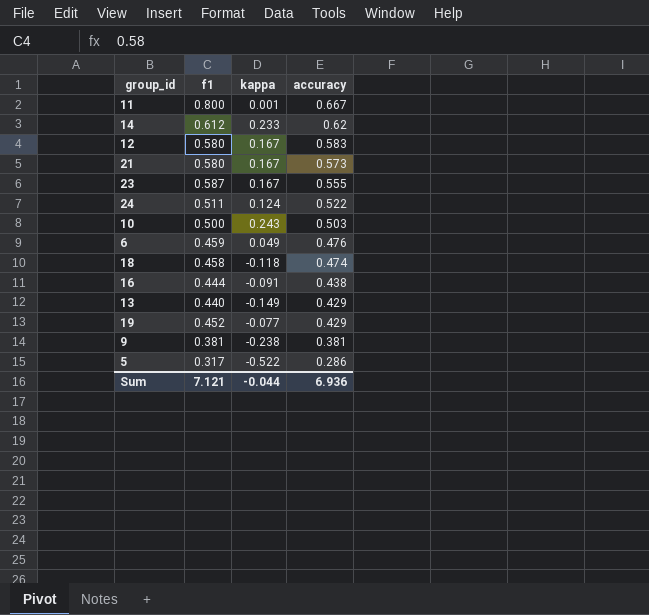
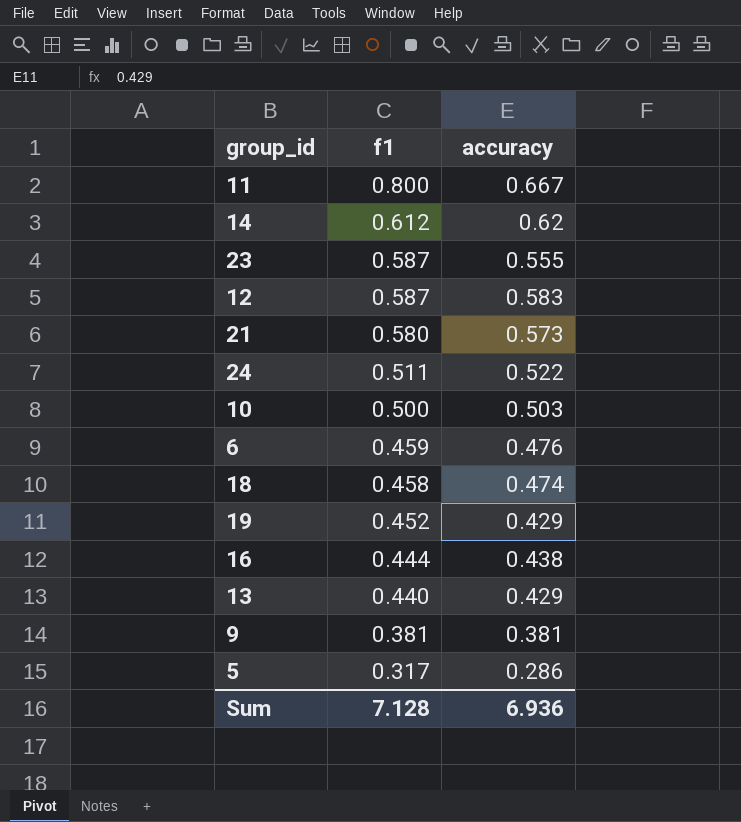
row order: accuracy descending -> f1 descending
column kappa | position: 3 -> none
12 | f1: 0.580 -> 0.587
Sum | f1: 7.121 -> 7.128

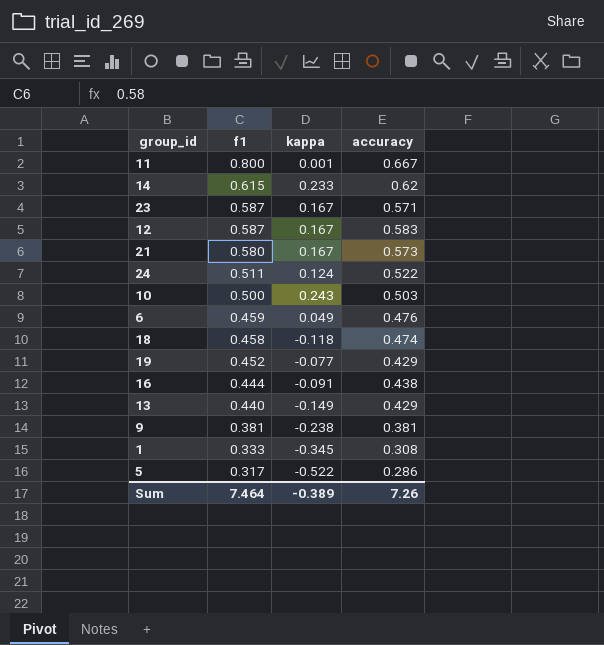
column kappa | position: none -> 3
14 | f1: 0.612 -> 0.615
23 | accuracy: 0.555 -> 0.571
row 1: none -> 0.333 | -0.345 | 0.308
Sum | f1: 7.128 -> 7.464
Sum | accuracy: 6.936 -> 7.26

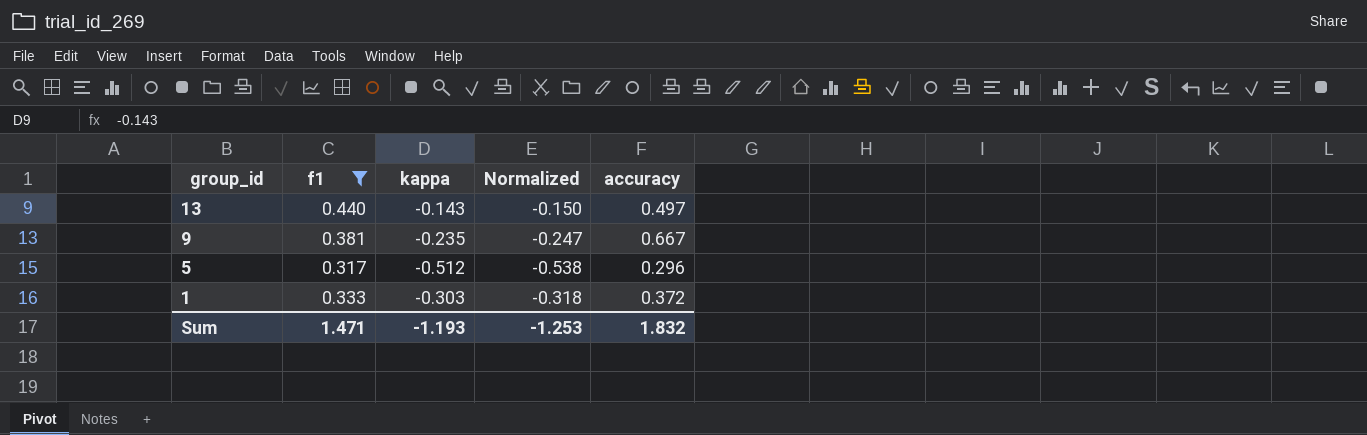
filter: none -> f1 <= 0.440
row order: f1 descending -> group_id descending
column Normalized | formula: none -> [kappa] * 1.05
13 | kappa: -0.149 -> -0.143
13 | accuracy: 0.429 -> 0.497
9 | kappa: -0.238 -> -0.235
9 | accuracy: 0.381 -> 0.667
5 | kappa: -0.522 -> -0.512
5 | accuracy: 0.286 -> 0.296
1 | kappa: -0.345 -> -0.303
1 | accuracy: 0.308 -> 0.372
Sum | f1: 7.464 -> 1.471
Sum | kappa: -0.389 -> -1.193
Sum | accuracy: 7.26 -> 1.832

